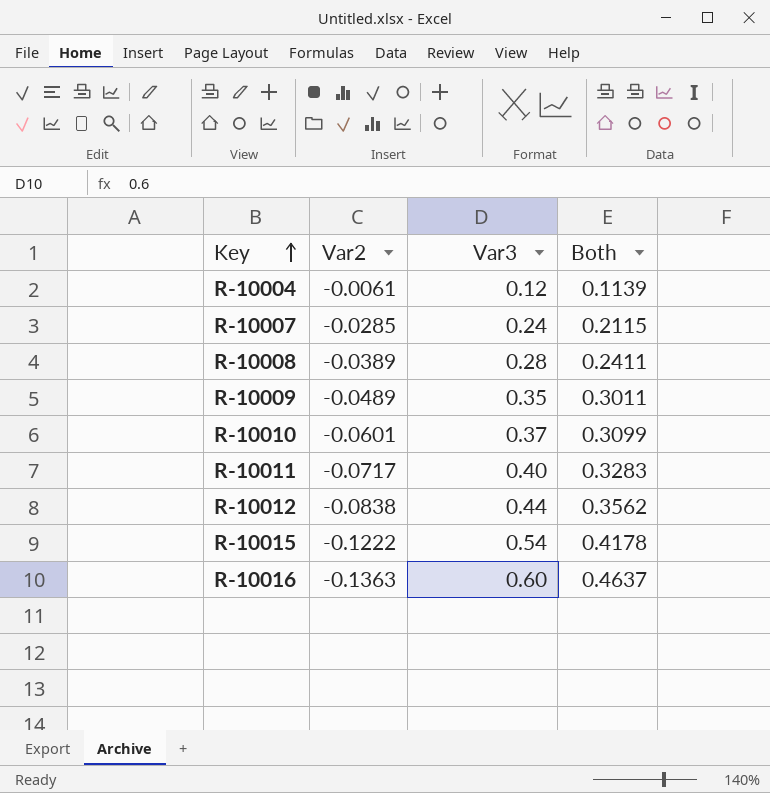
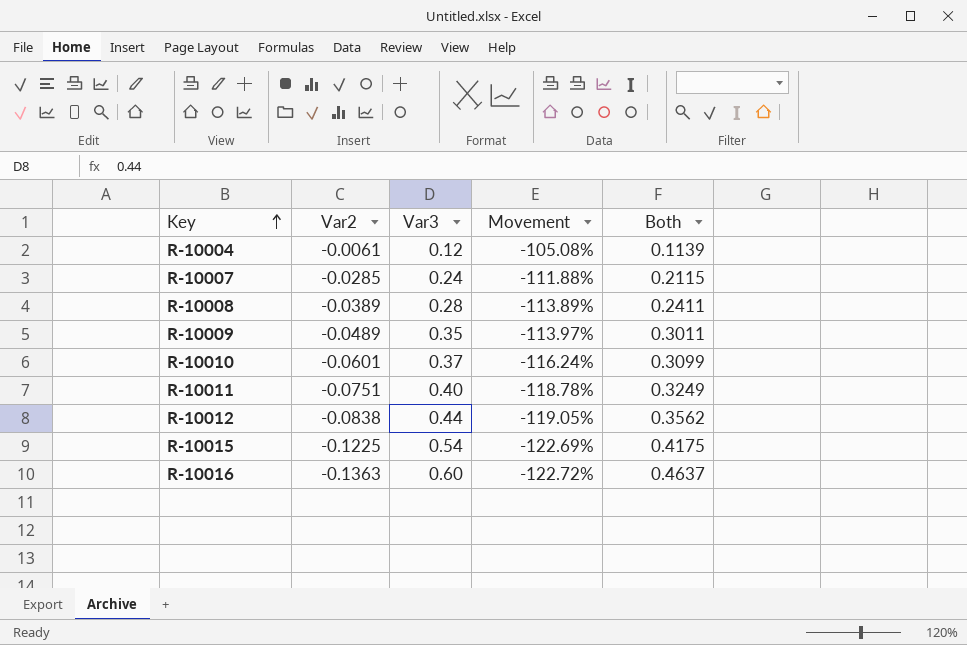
column Movement | formula: none -> ([Var2] - [Var3]) / [Var3]
R-10011 | Var2: -0.0717 -> -0.0751
R-10011 | Both: 0.3283 -> 0.3249
R-10015 | Var2: -0.1222 -> -0.1225
R-10015 | Both: 0.4178 -> 0.4175

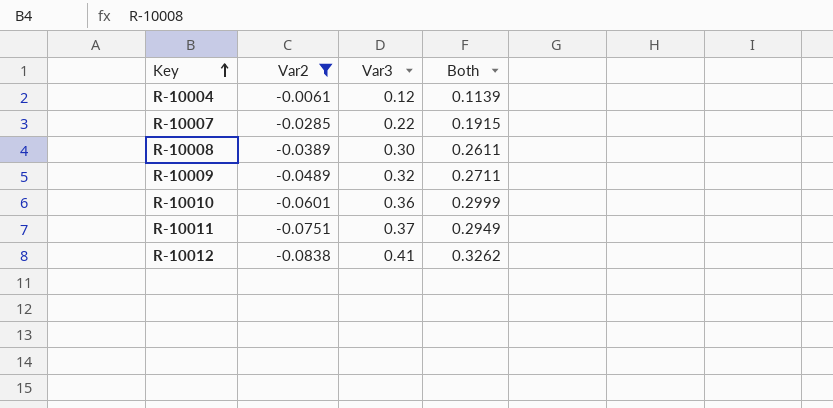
filter: none -> Var2 >= -0.0838
column Movement | formula: ([Var2] - [Var3]) / [Var3] -> none
R-10007 | Var3: 0.24 -> 0.22
R-10007 | Both: 0.2115 -> 0.1915
R-10008 | Var3: 0.28 -> 0.30
R-10008 | Both: 0.2411 -> 0.2611
R-10009 | Var3: 0.35 -> 0.32
R-10009 | Both: 0.3011 -> 0.2711
R-10010 | Var3: 0.37 -> 0.36
R-10010 | Both: 0.3099 -> 0.2999
R-10011 | Var3: 0.40 -> 0.37
R-10011 | Both: 0.3249 -> 0.2949
R-10012 | Var3: 0.44 -> 0.41
R-10012 | Both: 0.3562 -> 0.3262

